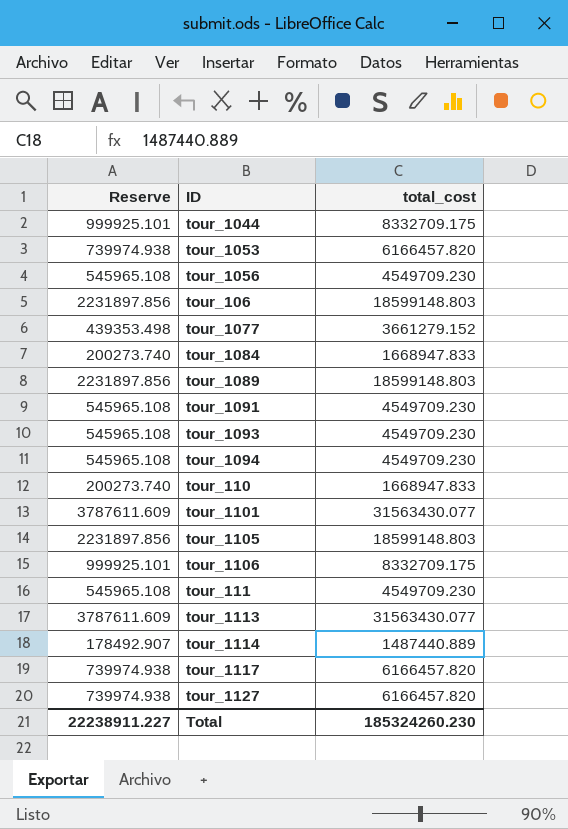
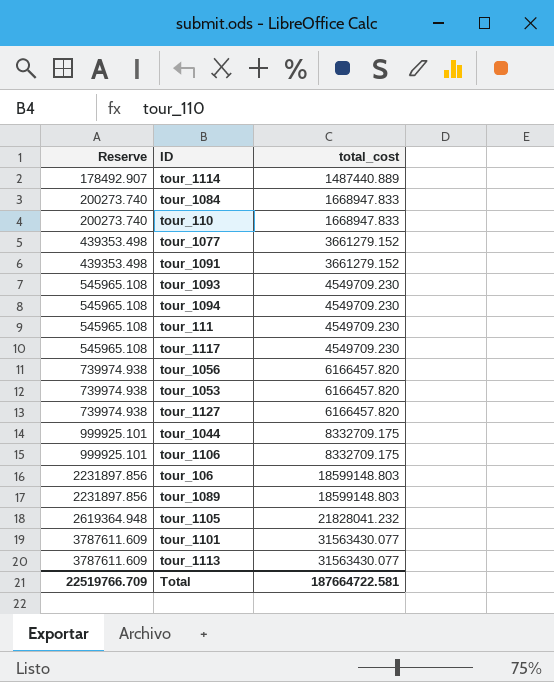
row order: none -> Reserve ascending
tour_1091 | Reserve: 545965.108 -> 439353.498
tour_1091 | total_cost: 4549709.230 -> 3661279.152
tour_1117 | Reserve: 739974.938 -> 545965.108
tour_1117 | total_cost: 6166457.820 -> 4549709.230
tour_1056 | Reserve: 545965.108 -> 739974.938
tour_1056 | total_cost: 4549709.230 -> 6166457.820
tour_1105 | Reserve: 2231897.856 -> 2619364.948
tour_1105 | total_cost: 18599148.803 -> 21828041.232
Total | Reserve: 22238911.227 -> 22519766.709
Total | total_cost: 185324260.230 -> 187664722.581

